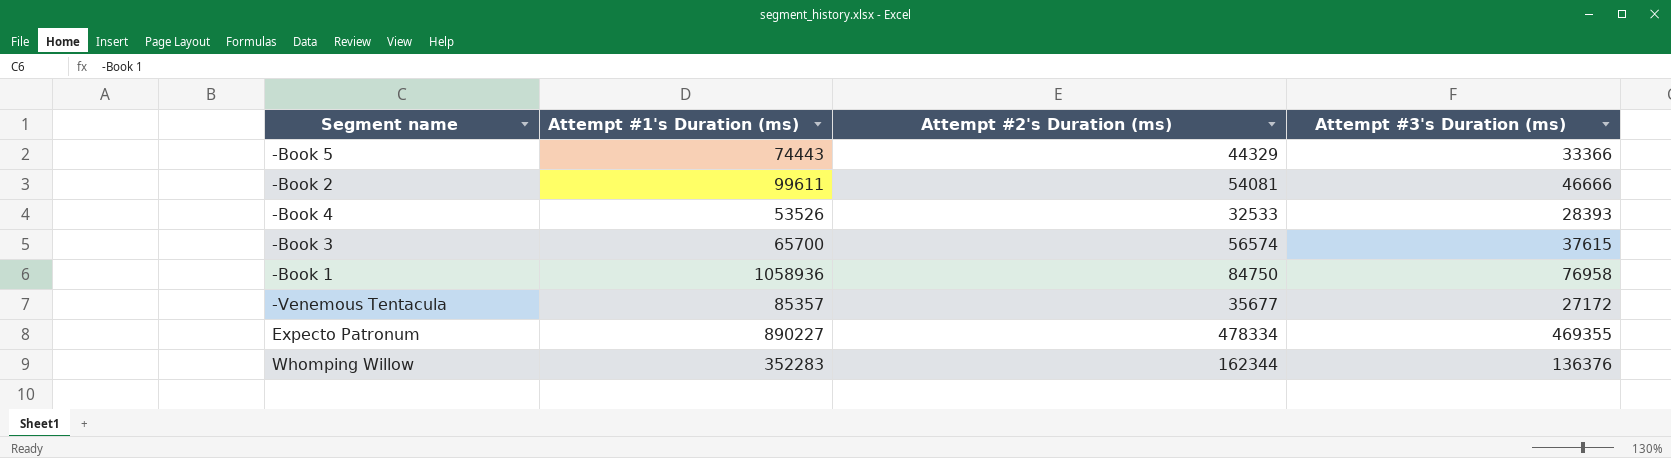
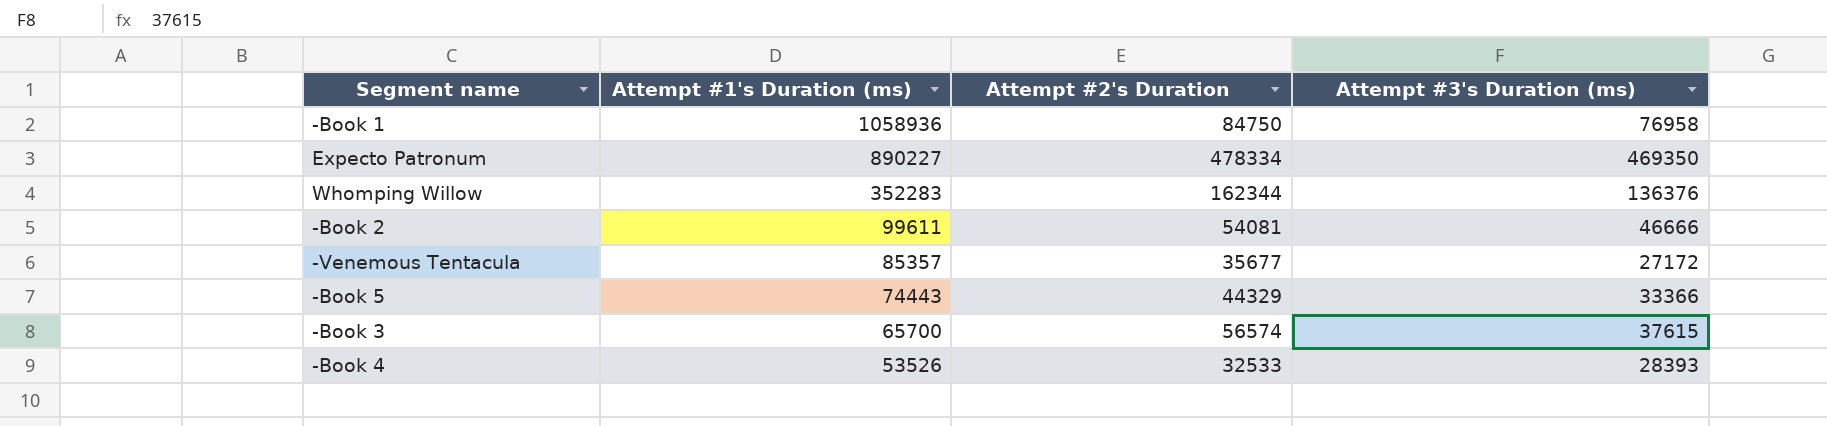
row order: none -> Attempt #1's Duration (ms) descending
column name: Attempt #2's Duration (ms) -> Attempt #2's Duration
Expecto Patronum | Attempt #3's Duration (ms): 469355 -> 469350

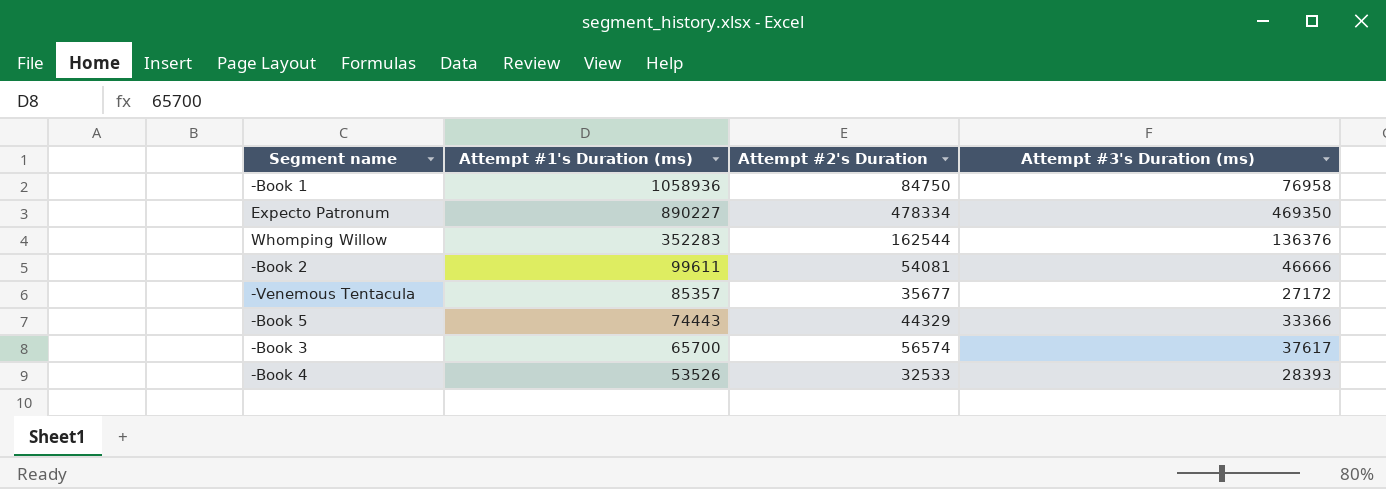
Whomping Willow | Attempt #2's Duration: 162344 -> 162544
-Book 3 | Attempt #3's Duration (ms): 37615 -> 37617

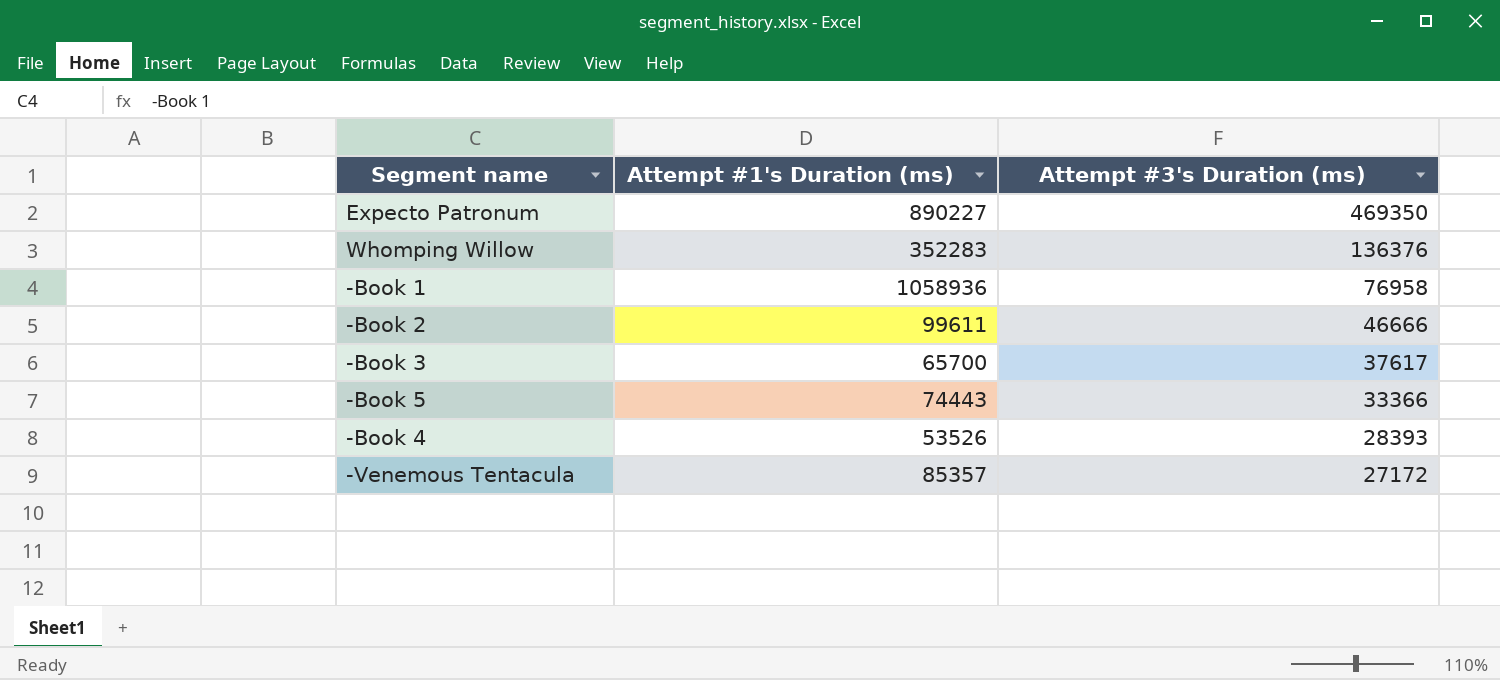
row order: Attempt #1's Duration (ms) descending -> Attempt #3's Duration (ms) descending
column Attempt #2's Duration | position: 3 -> none

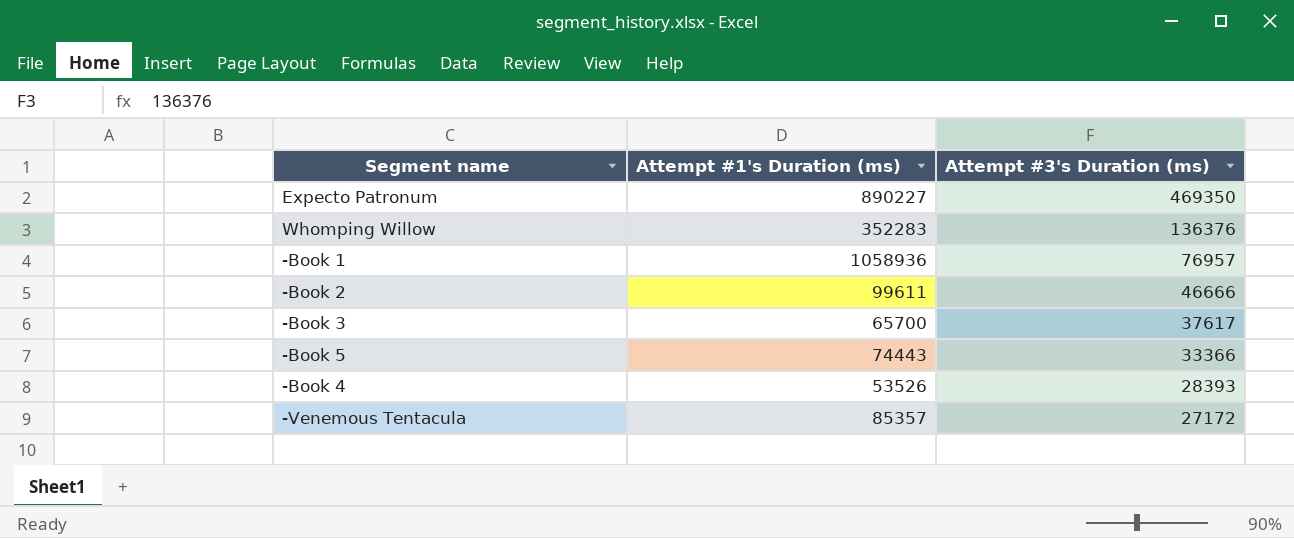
-Book 1 | Attempt #3's Duration (ms): 76958 -> 76957

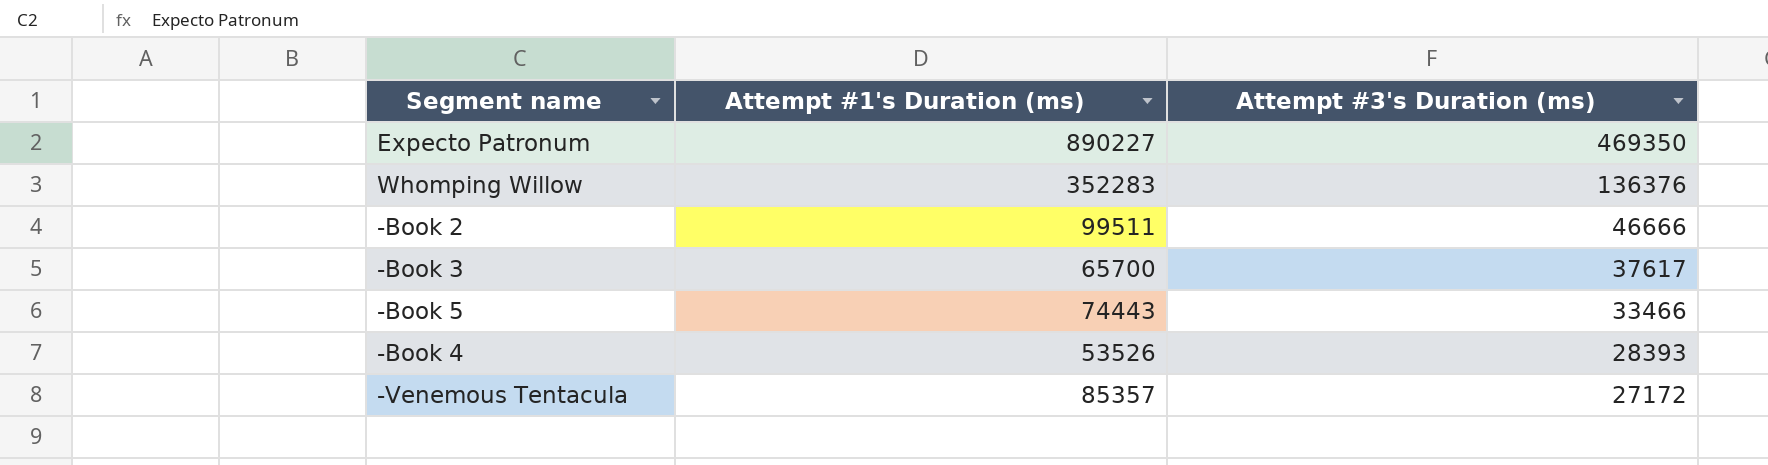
row -Book 1: 1058936 | 76957 -> none
-Book 2 | Attempt #1's Duration (ms): 99611 -> 99511
-Book 5 | Attempt #3's Duration (ms): 33366 -> 33466

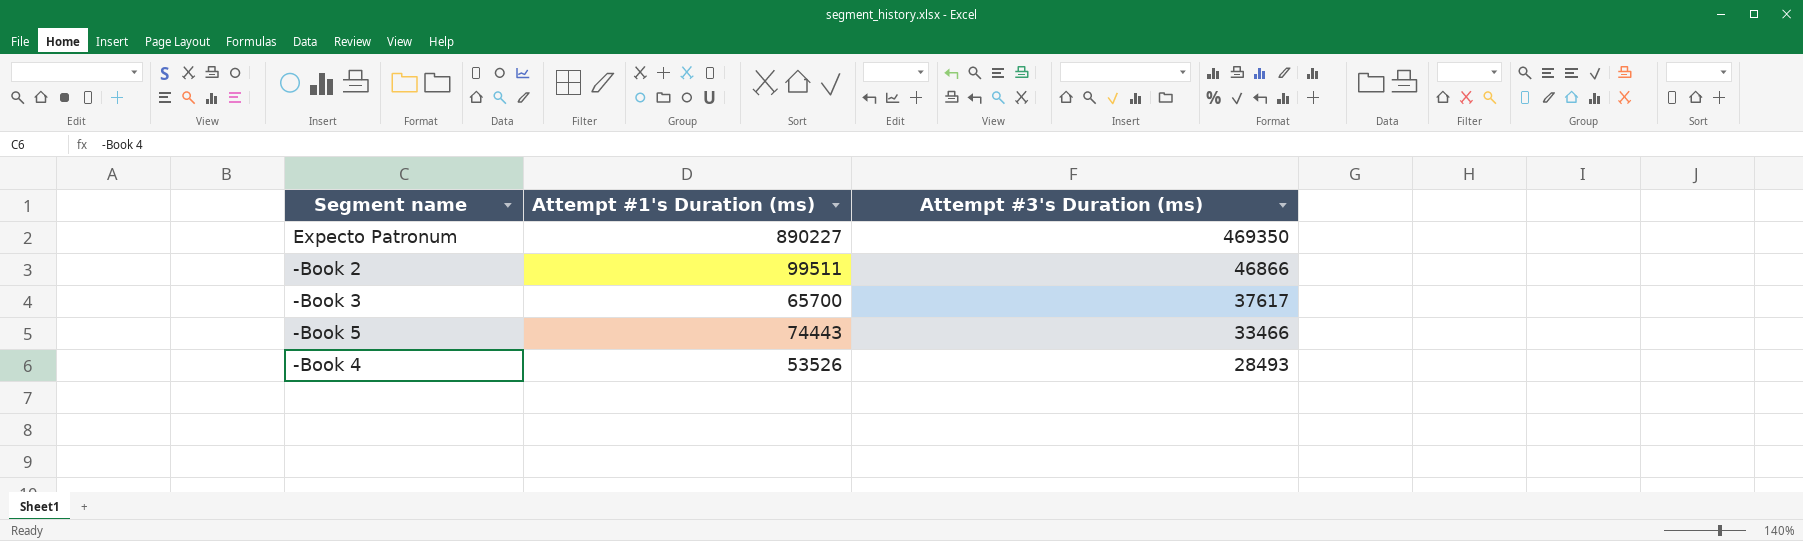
row Whomping Willow: 352283 | 136376 -> none
row -Venemous Tentacula: 85357 | 27172 -> none
-Book 2 | Attempt #3's Duration (ms): 46666 -> 46866
-Book 4 | Attempt #3's Duration (ms): 28393 -> 28493

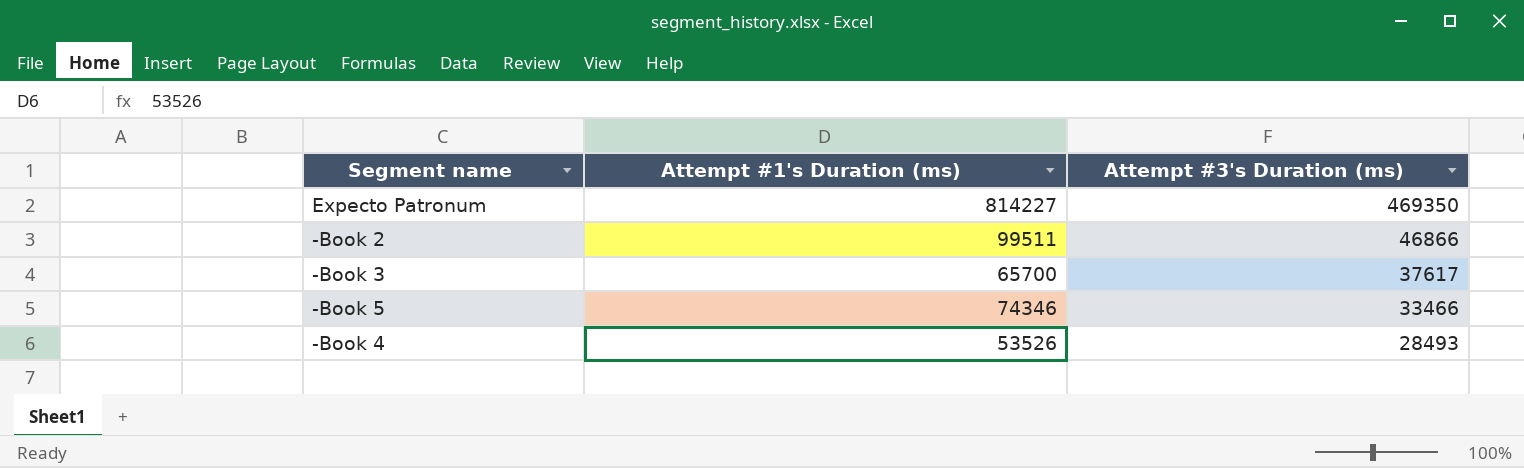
Expecto Patronum | Attempt #1's Duration (ms): 890227 -> 814227
-Book 5 | Attempt #1's Duration (ms): 74443 -> 74346

